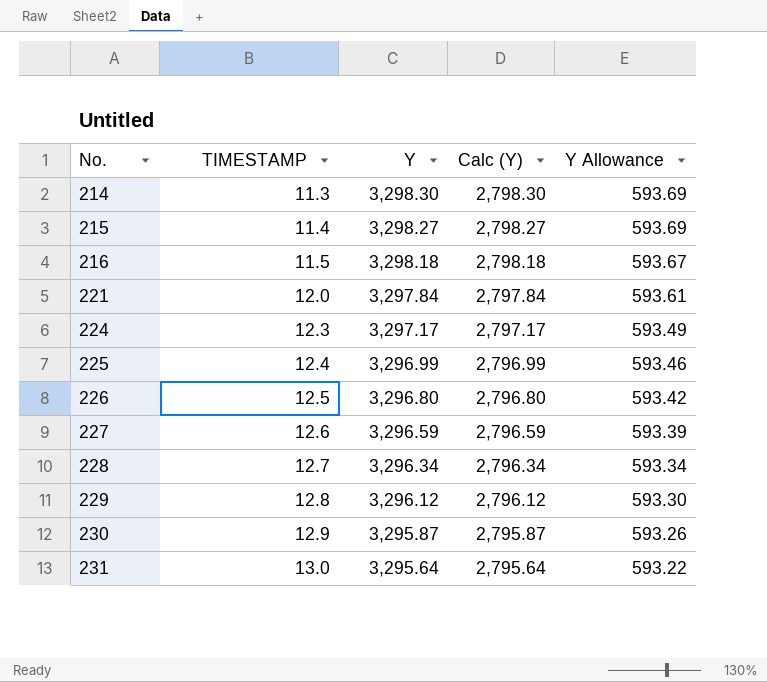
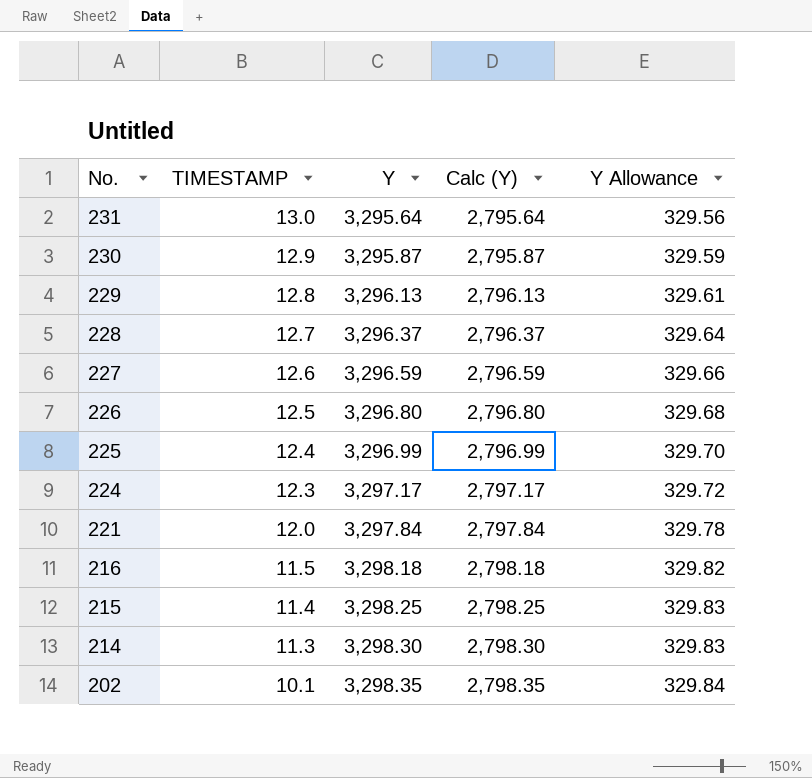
row order: No. ascending -> No. descending
column Y Allowance | formula: [Y] * 0.18 -> [Y] * 0.1
229 | Y: 3,296.12 -> 3,296.13
229 | Calc (Y): 2,796.12 -> 2,796.13
228 | Y: 3,296.34 -> 3,296.37
228 | Calc (Y): 2,796.34 -> 2,796.37
215 | Y: 3,298.27 -> 3,298.25
215 | Calc (Y): 2,798.27 -> 2,798.25
row 202: none -> 10.1 | 3,298.35 | 2,798.35 | 329.84

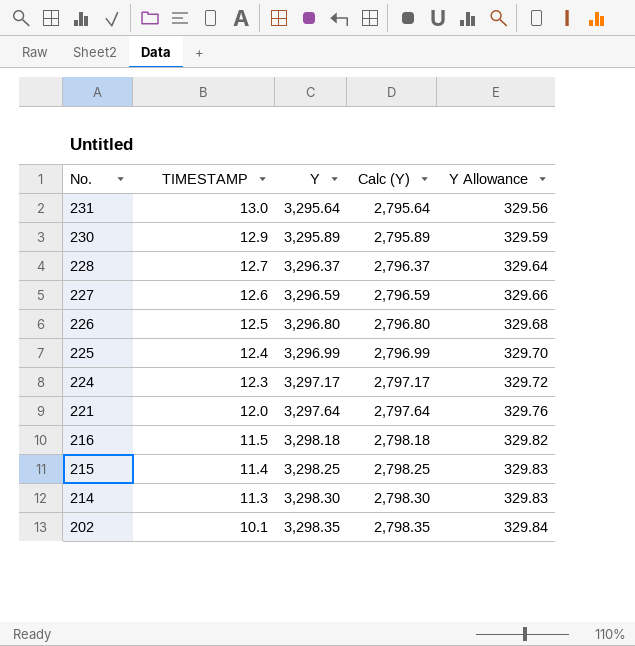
row 229: 12.8 | 3,296.13 | 2,796.13 | 329.61 -> none
230 | Y: 3,295.87 -> 3,295.89
230 | Calc (Y): 2,795.87 -> 2,795.89
221 | Y: 3,297.84 -> 3,297.64
221 | Calc (Y): 2,797.84 -> 2,797.64
221 | Y Allowance: 329.78 -> 329.76

